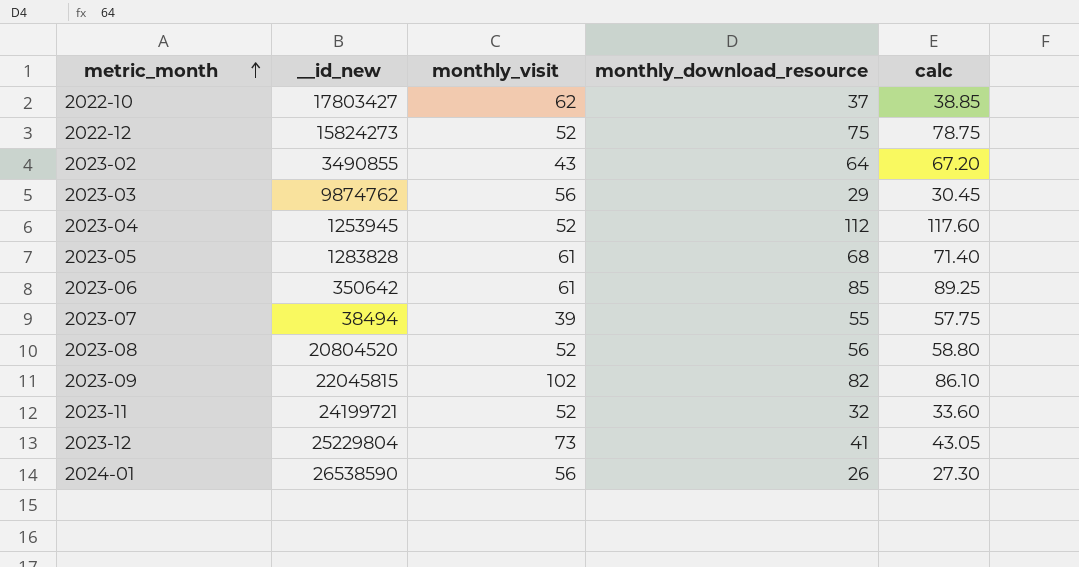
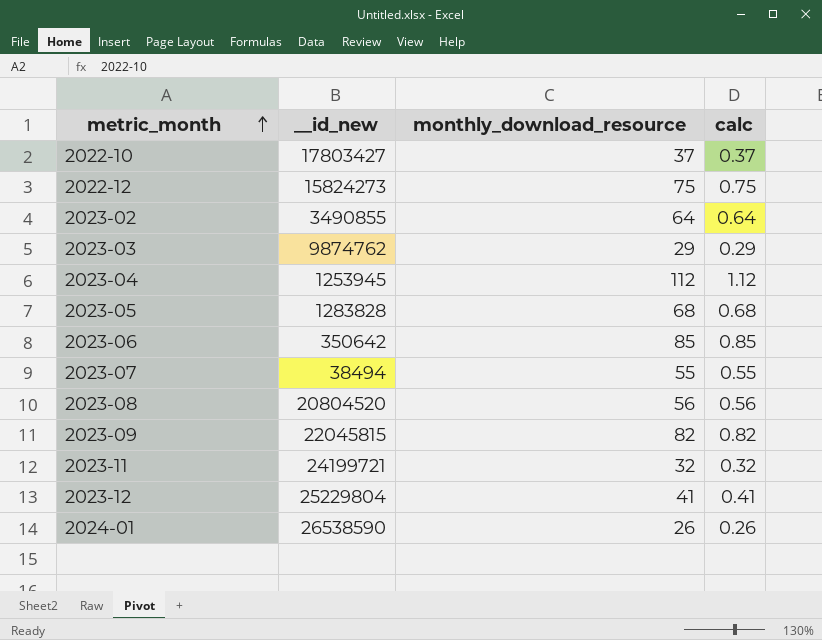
column monthly_visit | position: 3 -> none
column calc | formula: [monthly_download_resource] * 1.05 -> [monthly_download_resource] * 0.01

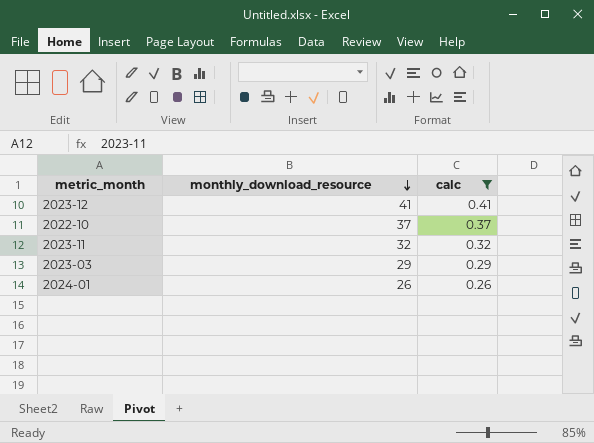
filter: none -> calc <= 0.41
row order: metric_month ascending -> monthly_download_resource descending
column __id_new | position: 2 -> none

